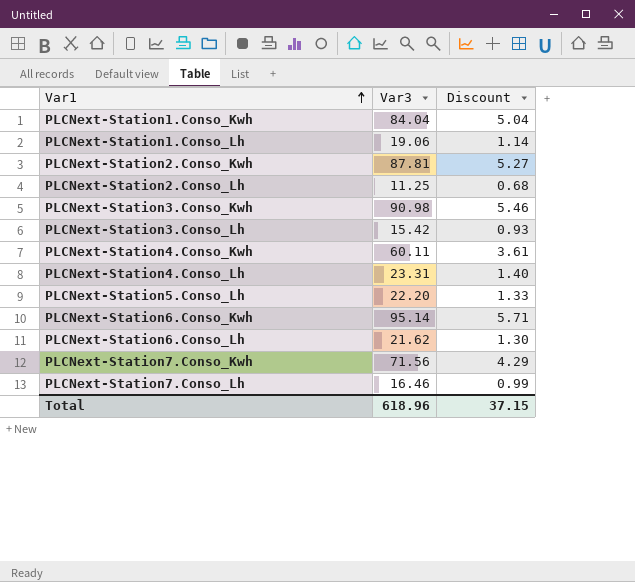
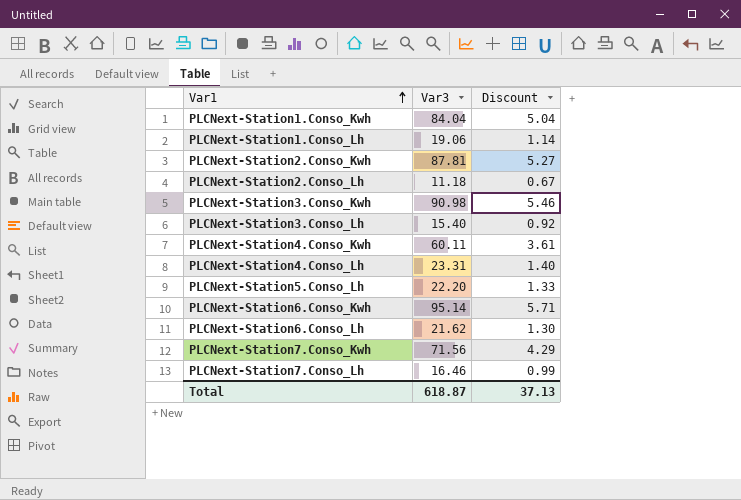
PLCNext-Station2.Conso_Lh | Var3: 11.25 -> 11.18
PLCNext-Station2.Conso_Lh | Discount: 0.68 -> 0.67
PLCNext-Station3.Conso_Lh | Var3: 15.42 -> 15.40
PLCNext-Station3.Conso_Lh | Discount: 0.93 -> 0.92
Total | Var3: 618.96 -> 618.87
Total | Discount: 37.15 -> 37.13

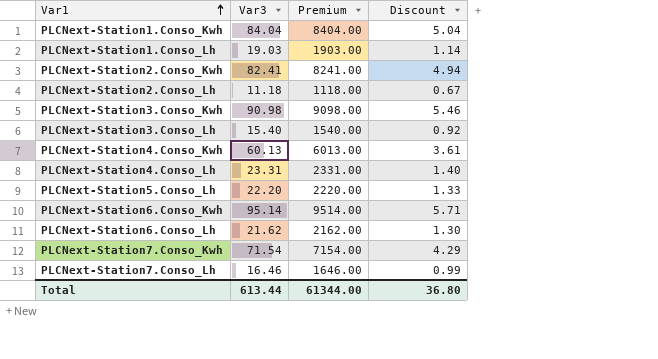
column Premium | formula: none -> [Var3] * 100
PLCNext-Station1.Conso_Lh | Var3: 19.06 -> 19.03
PLCNext-Station2.Conso_Kwh | Var3: 87.81 -> 82.41
PLCNext-Station2.Conso_Kwh | Discount: 5.27 -> 4.94
PLCNext-Station4.Conso_Kwh | Var3: 60.11 -> 60.13
PLCNext-Station7.Conso_Kwh | Var3: 71.56 -> 71.54
Total | Var3: 618.87 -> 613.44
Total | Discount: 37.13 -> 36.80

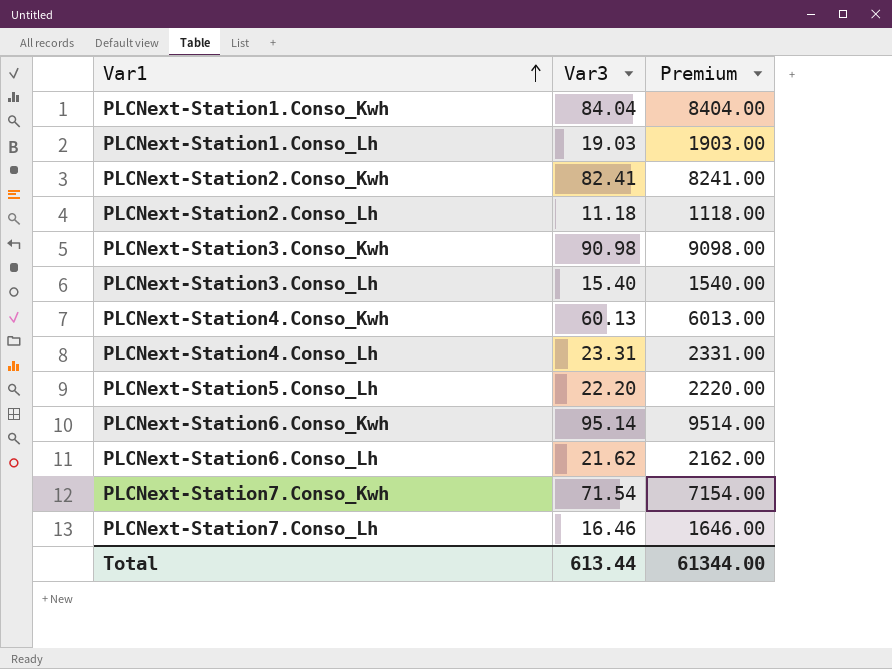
column Discount | formula: [Var3] * 0.06 -> none

